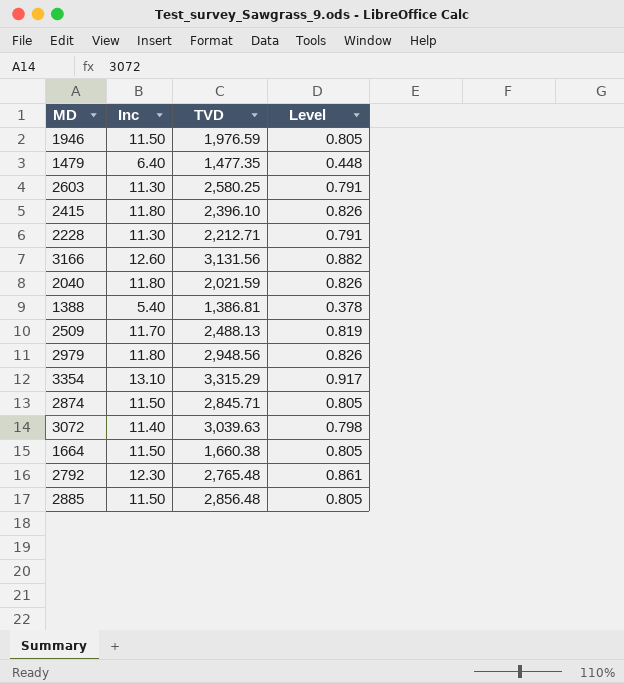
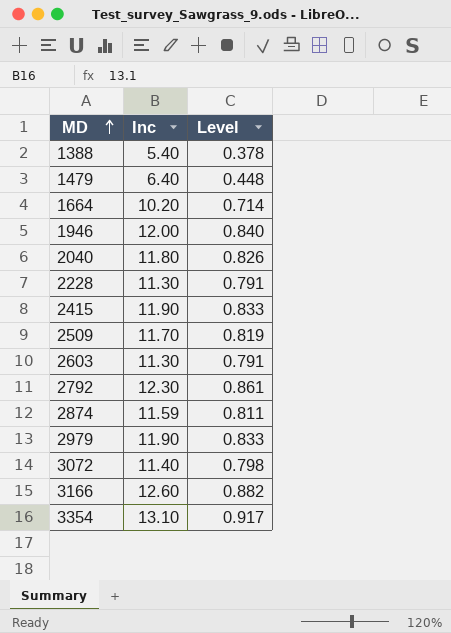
row order: none -> MD ascending
column TVD | position: 3 -> none
row 2885: 11.50 | 2,856.48 | 0.805 -> none
1664 | Inc: 11.50 -> 10.20
1664 | Level: 0.805 -> 0.714
1946 | Inc: 11.50 -> 12.00
1946 | Level: 0.805 -> 0.840
2415 | Inc: 11.80 -> 11.90
2415 | Level: 0.826 -> 0.833
2874 | Inc: 11.50 -> 11.59
2874 | Level: 0.805 -> 0.811
2979 | Inc: 11.80 -> 11.90
2979 | Level: 0.826 -> 0.833

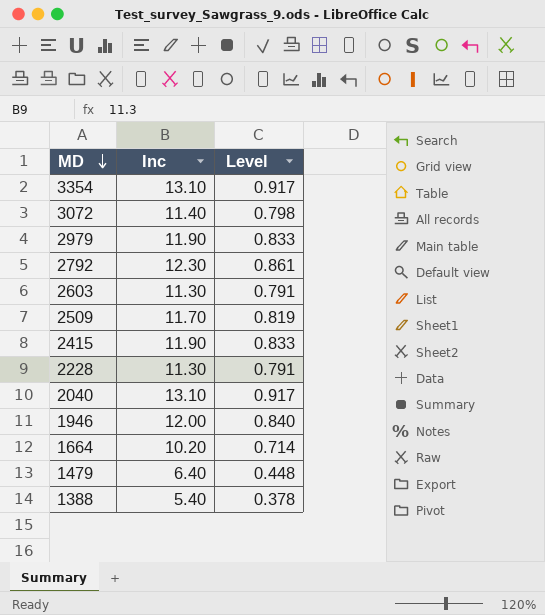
row order: MD ascending -> MD descending
row 2874: 11.59 | 0.811 -> none
row 3166: 12.60 | 0.882 -> none
2040 | Inc: 11.80 -> 13.10
2040 | Level: 0.826 -> 0.917

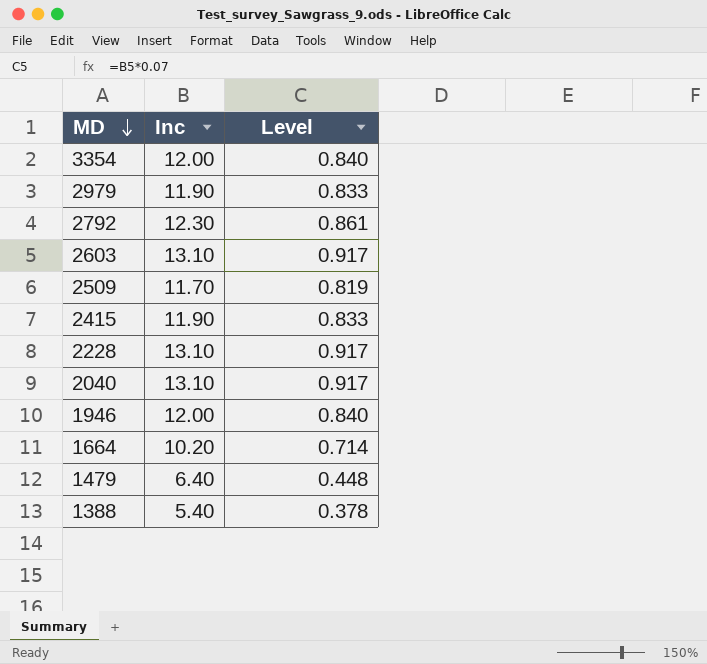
row 3072: 11.40 | 0.798 -> none
3354 | Inc: 13.10 -> 12.00
3354 | Level: 0.917 -> 0.840
2603 | Inc: 11.30 -> 13.10
2603 | Level: 0.791 -> 0.917
2228 | Inc: 11.30 -> 13.10
2228 | Level: 0.791 -> 0.917

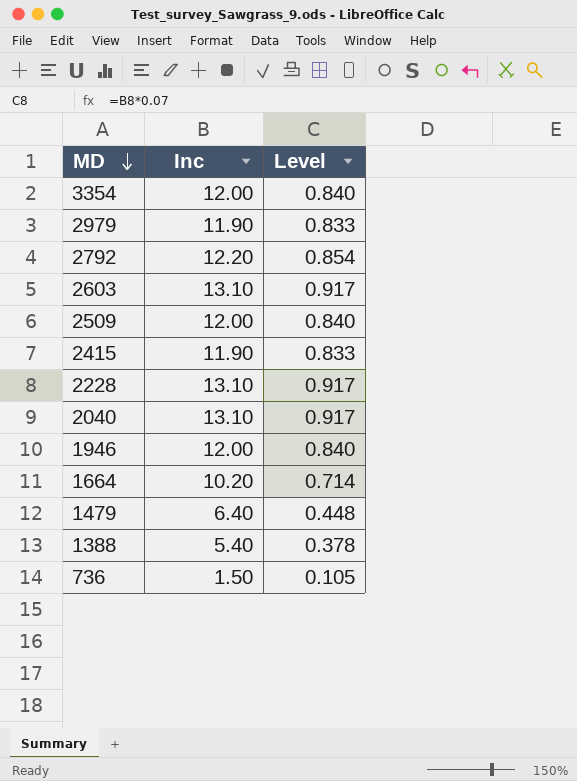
2792 | Inc: 12.30 -> 12.20
2792 | Level: 0.861 -> 0.854
2509 | Inc: 11.70 -> 12.00
2509 | Level: 0.819 -> 0.840
row 736: none -> 1.50 | 0.105

